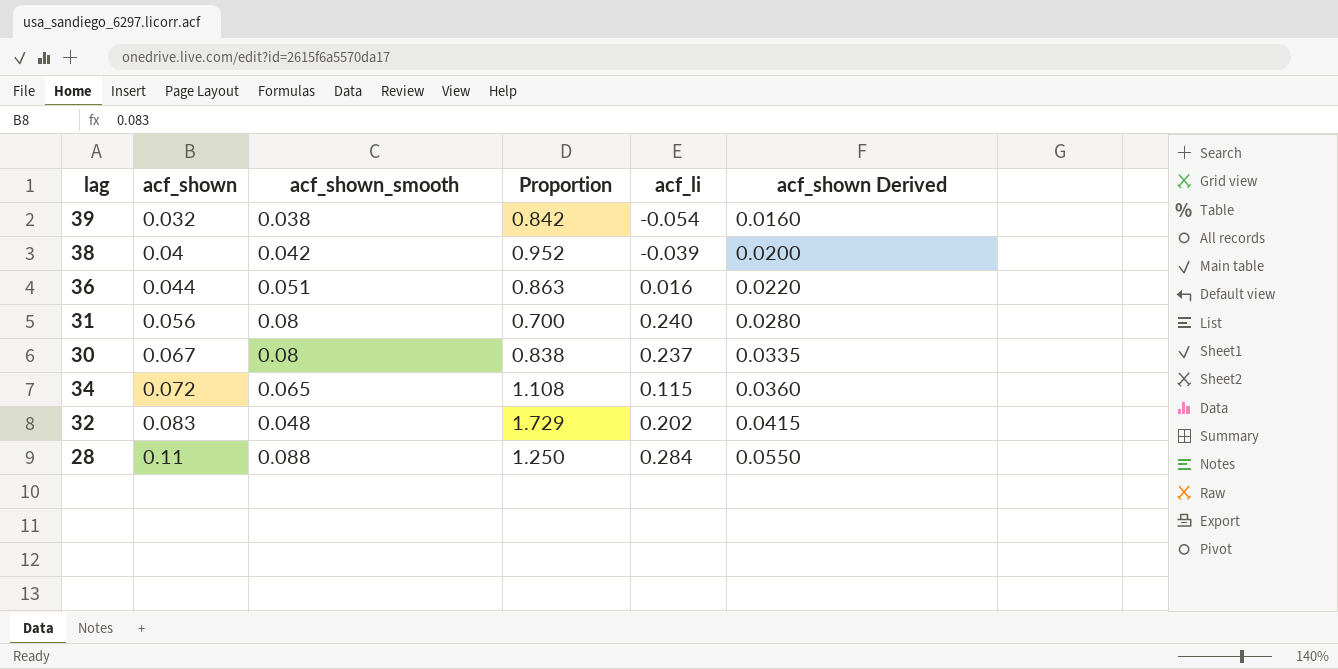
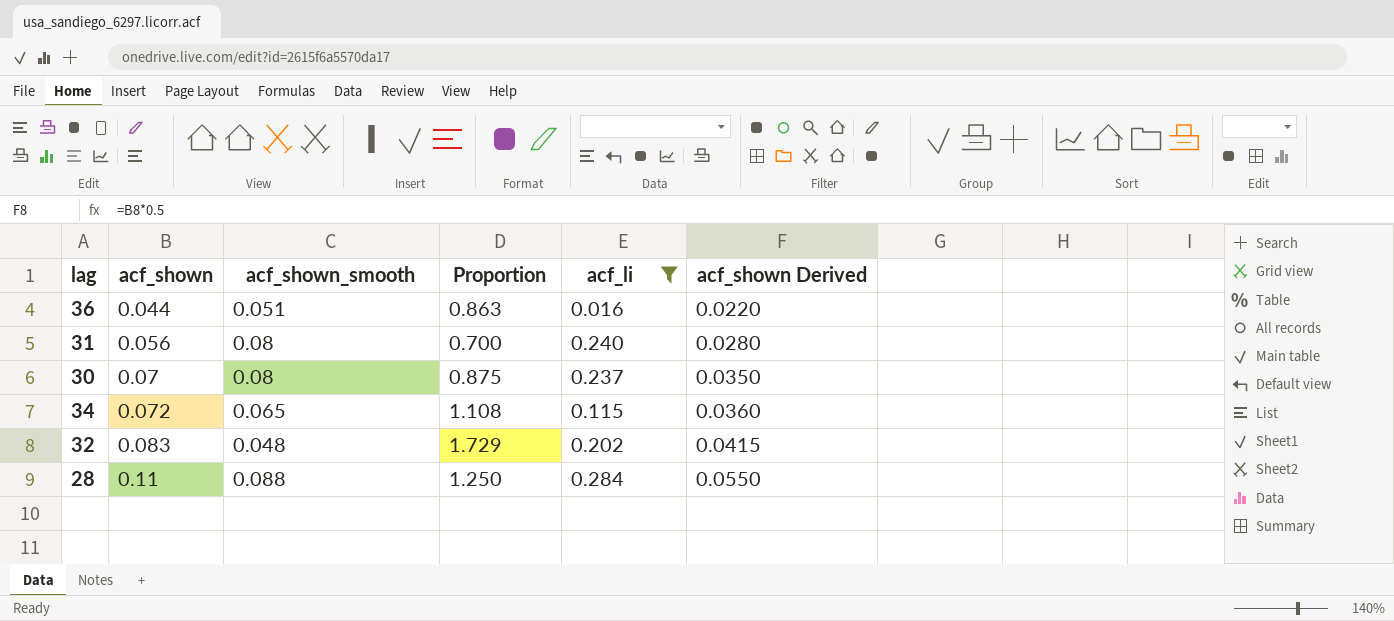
filter: none -> acf_li >= 0.016
30 | acf_shown: 0.067 -> 0.07
30 | Proportion: 0.838 -> 0.875
30 | acf_shown Derived: 0.0335 -> 0.0350

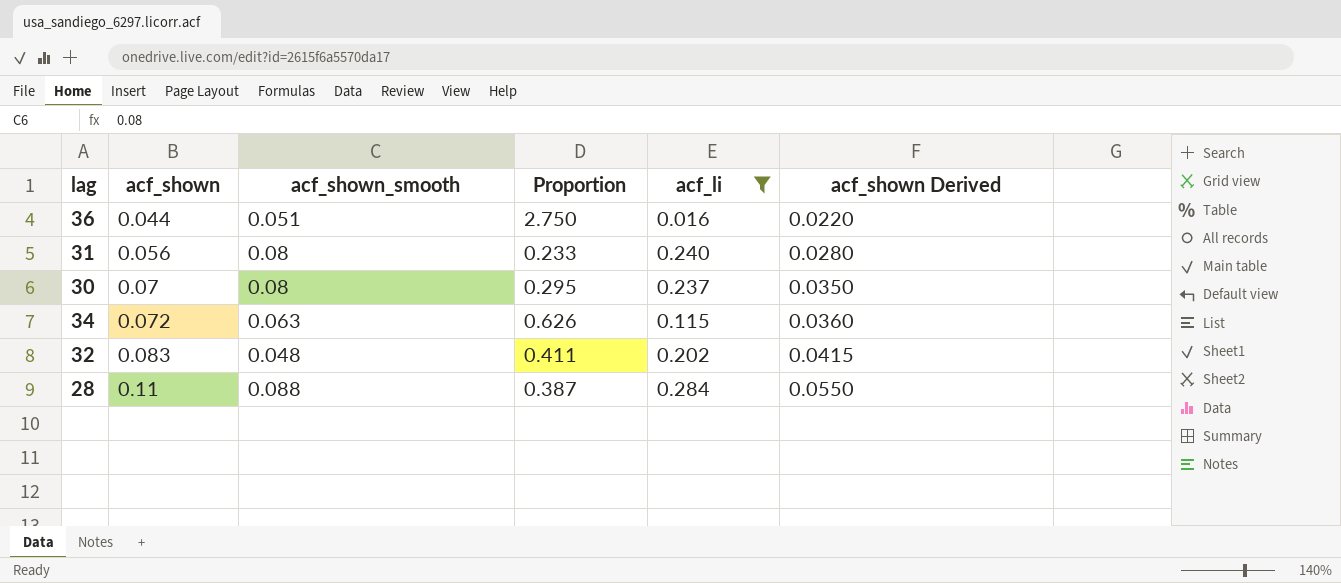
column Proportion | formula: [acf_shown] / [acf_shown_smooth] -> [acf_shown] / [acf_li]
34 | acf_shown_smooth: 0.065 -> 0.063

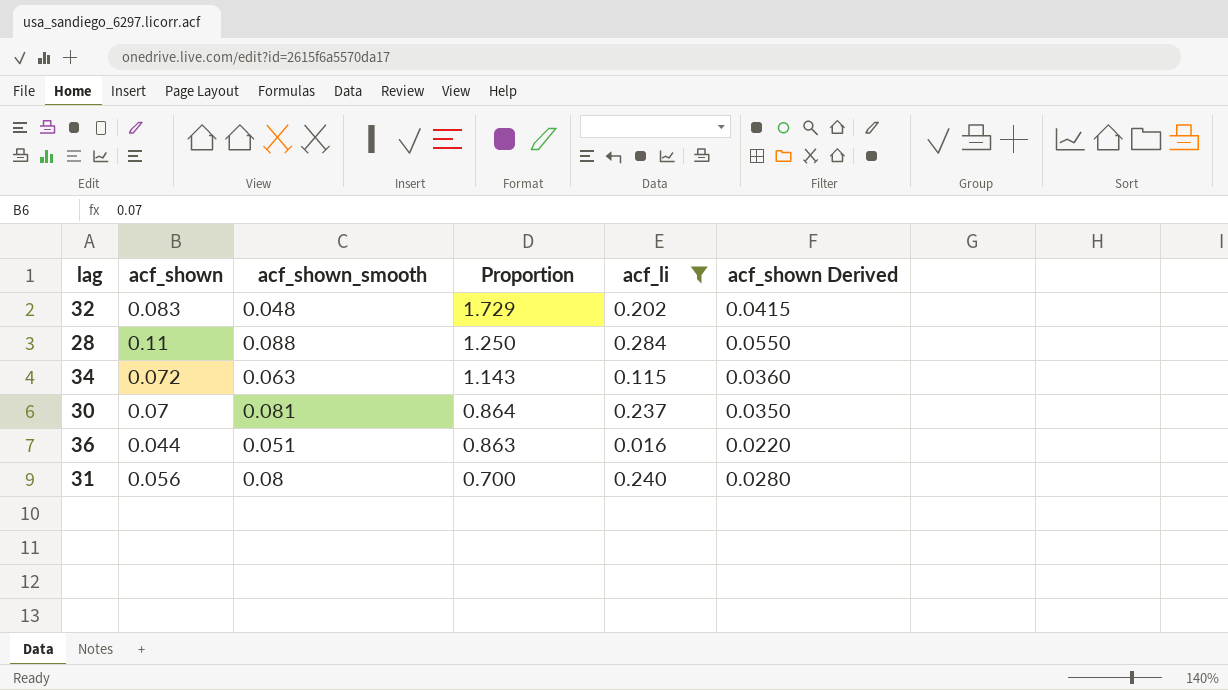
row order: acf_shown ascending -> Proportion descending
column Proportion | formula: [acf_shown] / [acf_li] -> [acf_shown] / [acf_shown_smooth]
30 | acf_shown_smooth: 0.08 -> 0.081

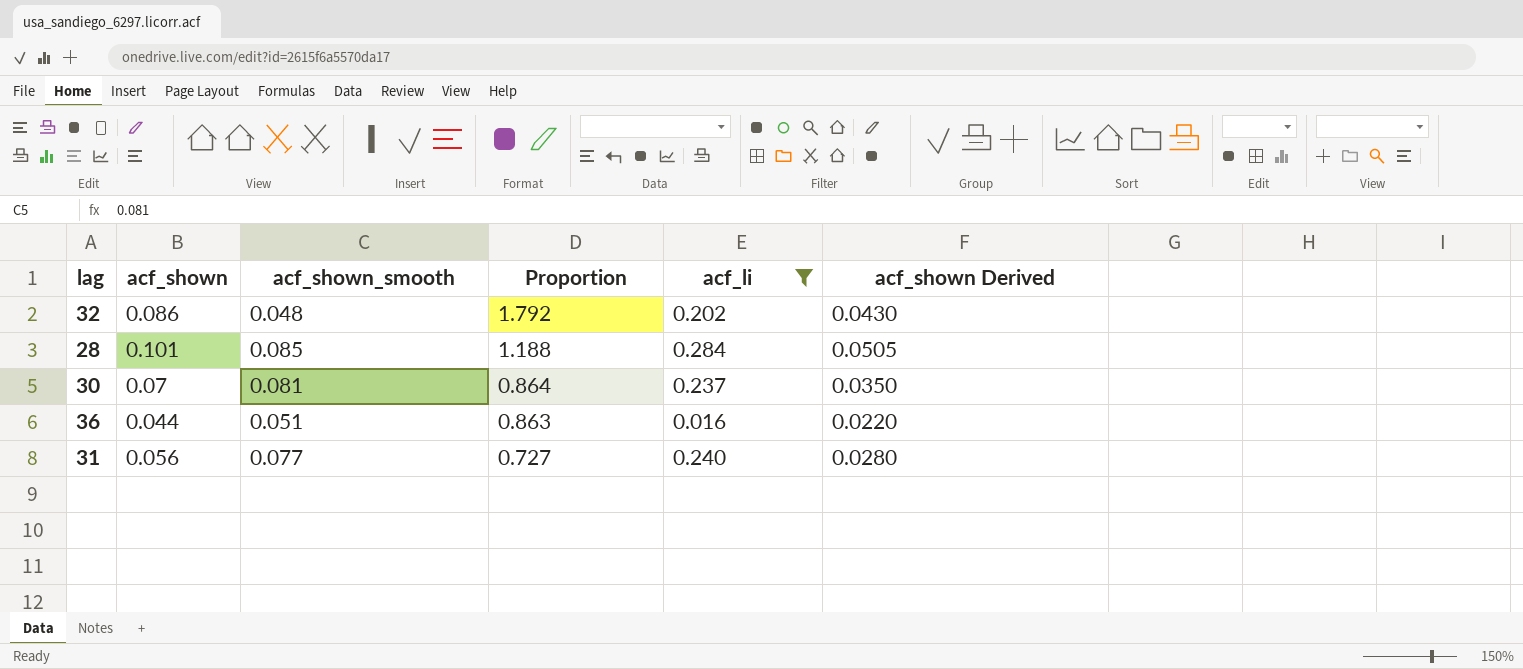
row 34: 0.072 | 0.063 | 1.143 | 0.115 | 0.0360 -> none
32 | acf_shown: 0.083 -> 0.086
32 | Proportion: 1.729 -> 1.792
32 | acf_shown Derived: 0.0415 -> 0.0430
28 | acf_shown: 0.11 -> 0.101
28 | acf_shown_smooth: 0.088 -> 0.085
28 | Proportion: 1.250 -> 1.188
28 | acf_shown Derived: 0.0550 -> 0.0505
31 | acf_shown_smooth: 0.08 -> 0.077
31 | Proportion: 0.700 -> 0.727

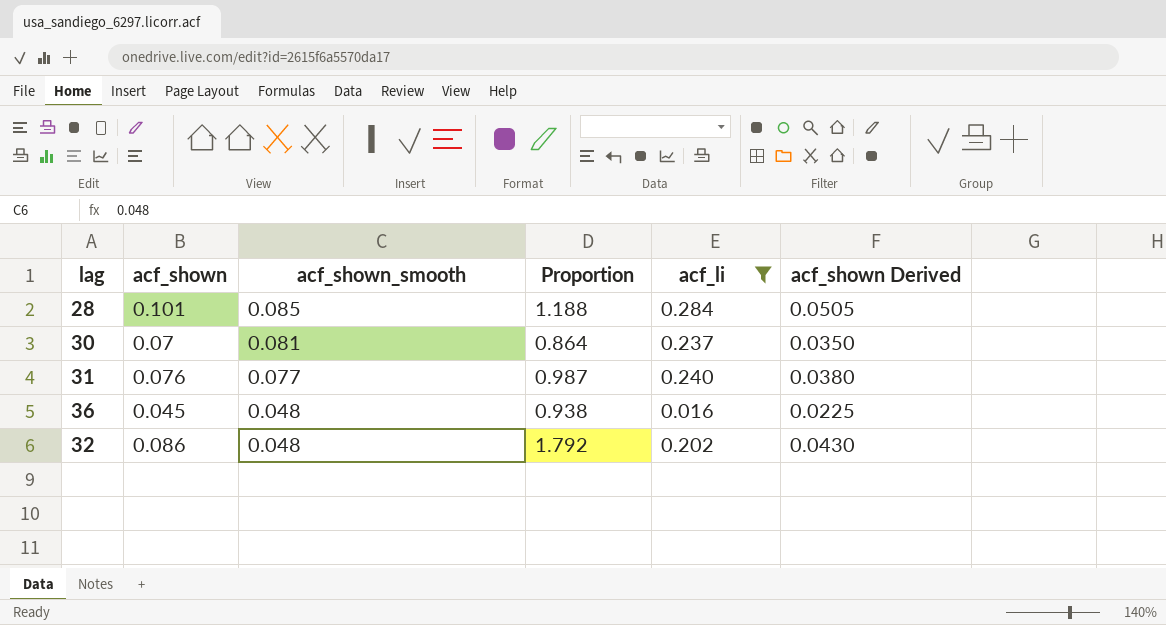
row order: Proportion descending -> acf_shown_smooth descending
31 | acf_shown: 0.056 -> 0.076
31 | Proportion: 0.727 -> 0.987
31 | acf_shown Derived: 0.0280 -> 0.0380
36 | acf_shown: 0.044 -> 0.045
36 | acf_shown_smooth: 0.051 -> 0.048
36 | Proportion: 0.863 -> 0.938
36 | acf_shown Derived: 0.0220 -> 0.0225

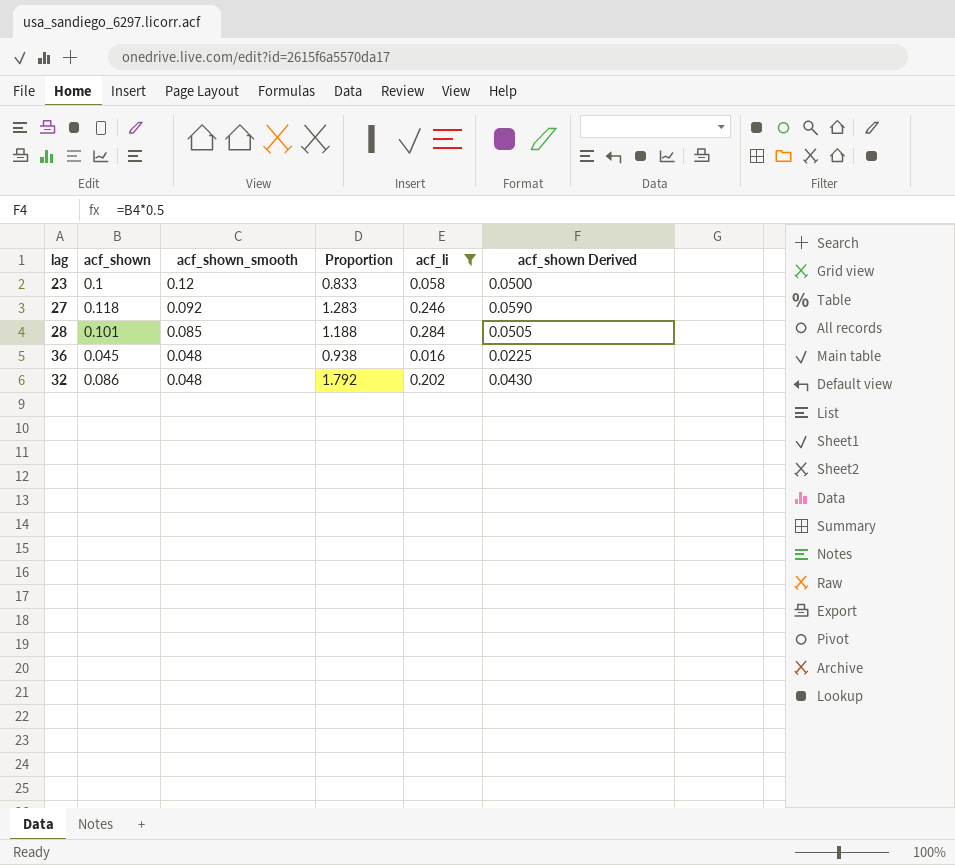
row 30: 0.07 | 0.081 | 0.864 | 0.237 | 0.0350 -> none
row 31: 0.076 | 0.077 | 0.987 | 0.240 | 0.0380 -> none
row 23: none -> 0.1 | 0.12 | 0.833 | 0.058 | 0.0500
row 27: none -> 0.118 | 0.092 | 1.283 | 0.246 | 0.0590

